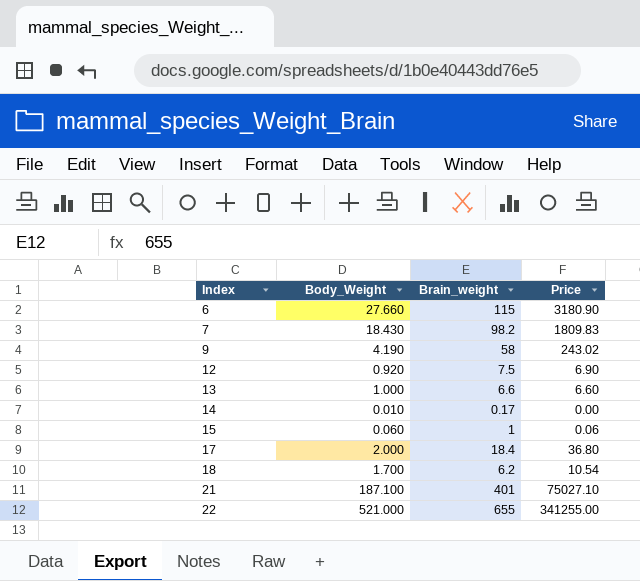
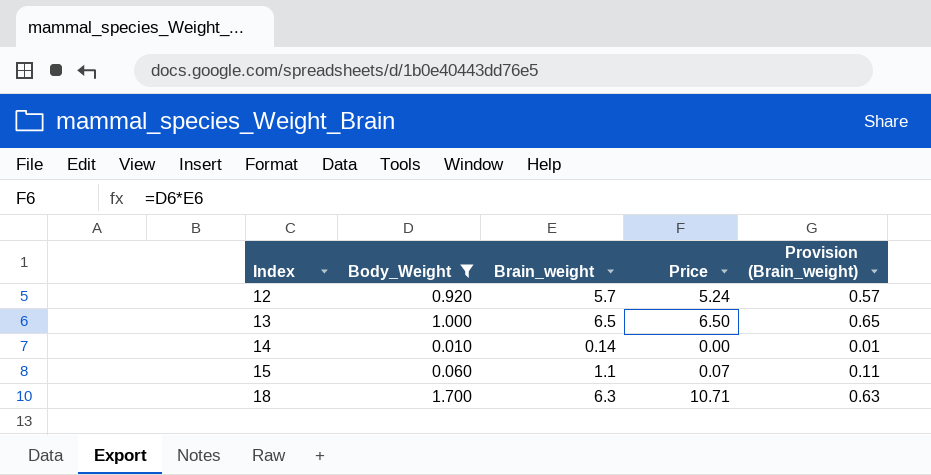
filter: none -> Body_Weight <= 1.700
column Provision (Brain_weight) | formula: none -> [Brain_weight] * 0.1
12 | Brain_weight: 7.5 -> 5.7
12 | Price: 6.90 -> 5.24
13 | Brain_weight: 6.6 -> 6.5
13 | Price: 6.60 -> 6.50
14 | Brain_weight: 0.17 -> 0.14
15 | Brain_weight: 1 -> 1.1
15 | Price: 0.06 -> 0.07
18 | Brain_weight: 6.2 -> 6.3
18 | Price: 10.54 -> 10.71

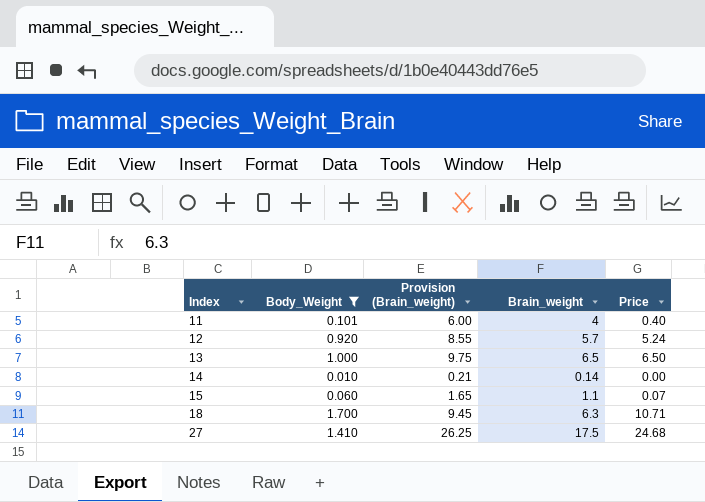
column Provision (Brain_weight) | formula: [Brain_weight] * 0.1 -> [Brain_weight] * 1.5
column Provision (Brain_weight) | position: 5 -> 3
row 11: none -> 0.101 | 6.00 | 4 | 0.40
row 27: none -> 1.410 | 26.25 | 17.5 | 24.68

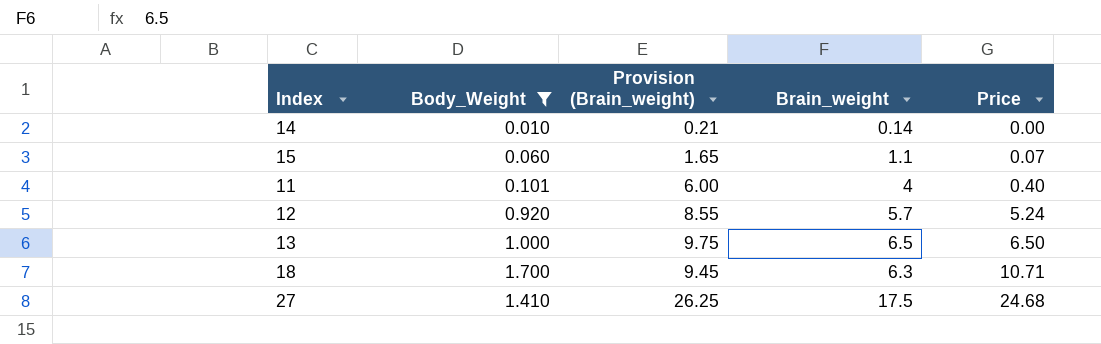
row order: Index ascending -> Price ascending

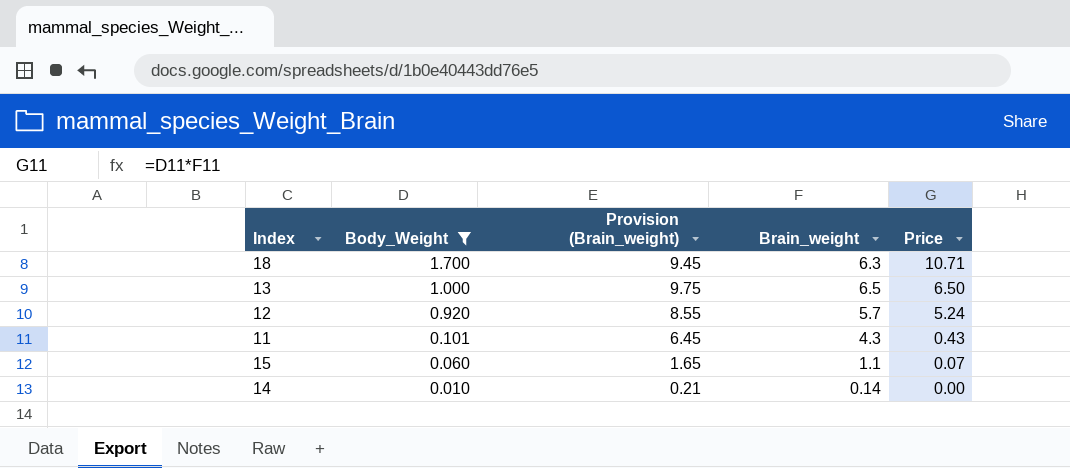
row order: Price ascending -> Body_Weight descending
row 27: 1.410 | 26.25 | 17.5 | 24.68 -> none
11 | Provision (Brain_weight): 6.00 -> 6.45
11 | Brain_weight: 4 -> 4.3
11 | Price: 0.40 -> 0.43

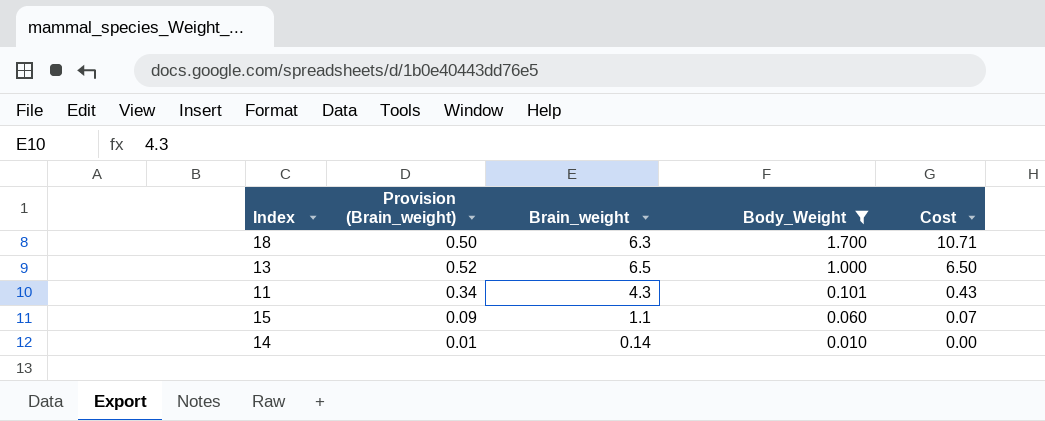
column Provision (Brain_weight) | formula: [Brain_weight] * 1.5 -> [Brain_weight] * 0.08
column Body_Weight | position: 2 -> 4
column name: Price -> Cost
row 12: 0.920 | 8.55 | 5.7 | 5.24 -> none

